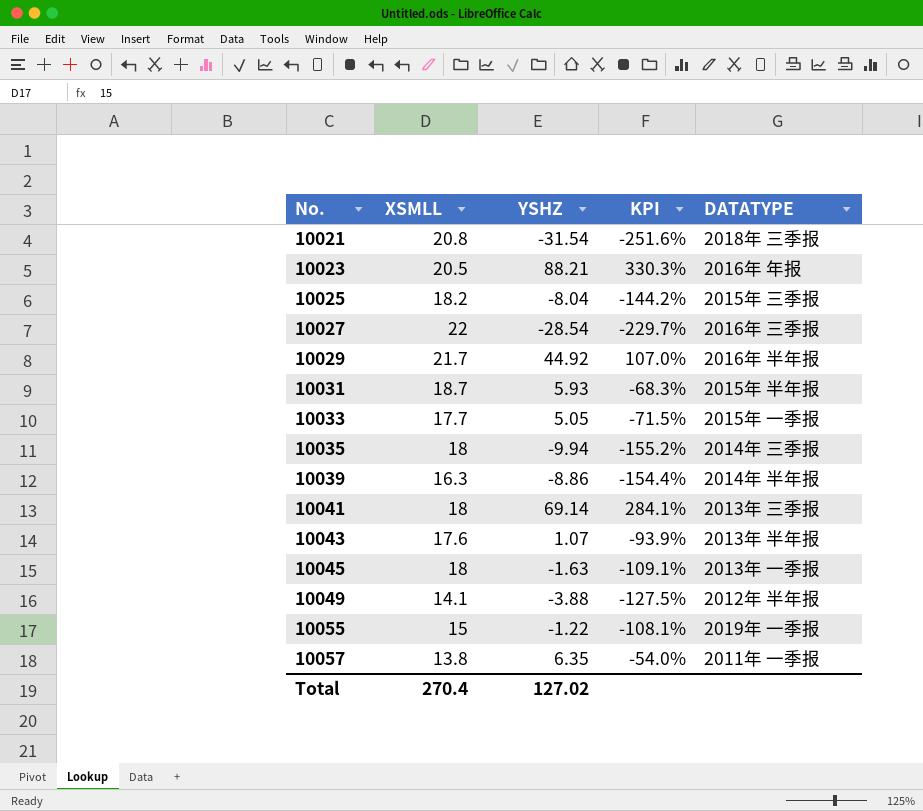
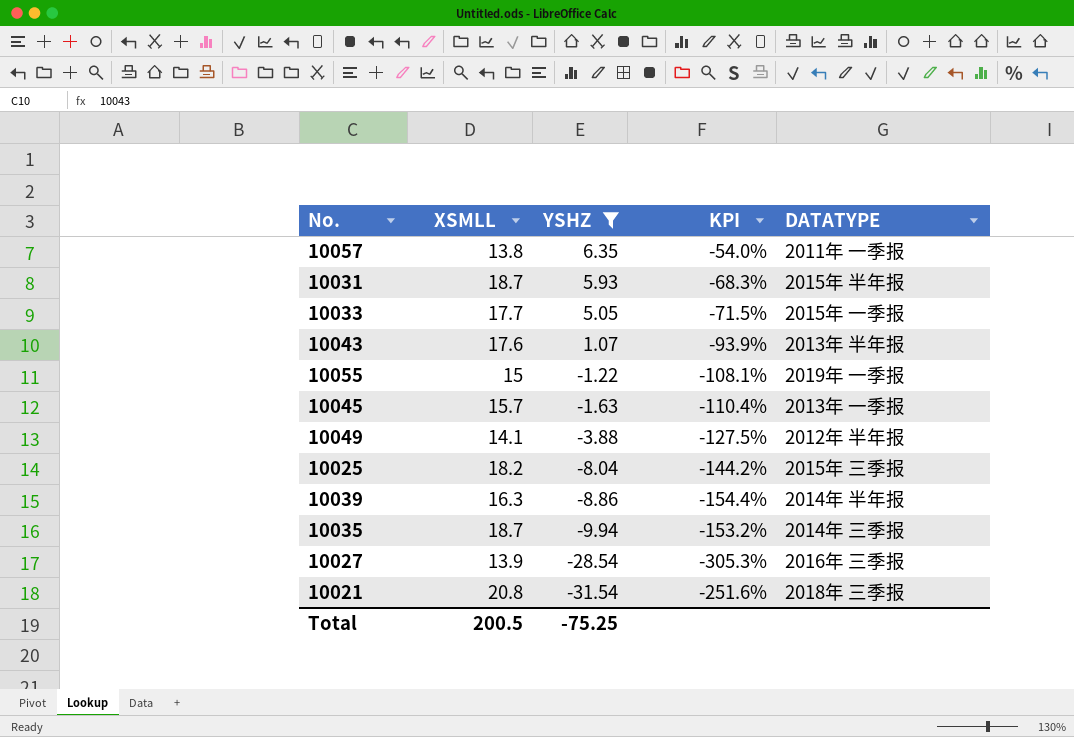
filter: none -> YSHZ <= 6.35
row order: No. ascending -> YSHZ descending
10045 | XSMLL: 18 -> 15.7
10045 | KPI: -109.1% -> -110.4%
10035 | XSMLL: 18 -> 18.7
10035 | KPI: -155.2% -> -153.2%
10027 | XSMLL: 22 -> 13.9
10027 | KPI: -229.7% -> -305.3%
Total | XSMLL: 270.4 -> 200.5
Total | YSHZ: 127.02 -> -75.25

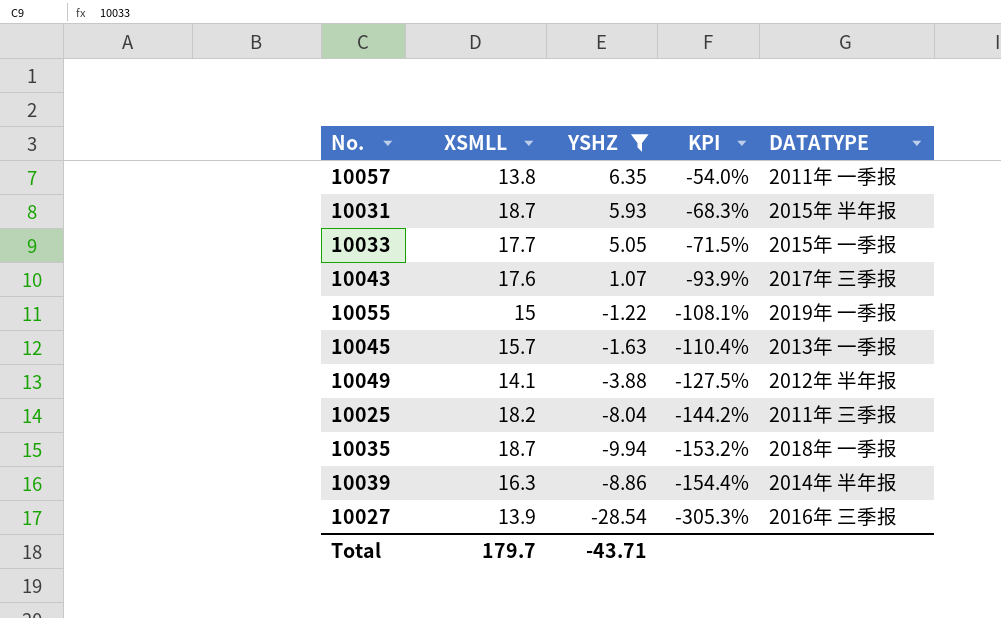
row order: YSHZ descending -> KPI descending
row 10021: 20.8 | -31.54 | -251.6% | 2018年 三季报 -> none
10043 | DATATYPE: 2013年 半年报 -> 2017年 三季报
10025 | DATATYPE: 2015年 三季报 -> 2011年 三季报
10035 | DATATYPE: 2014年 三季报 -> 2018年 一季报
Total | XSMLL: 200.5 -> 179.7
Total | YSHZ: -75.25 -> -43.71

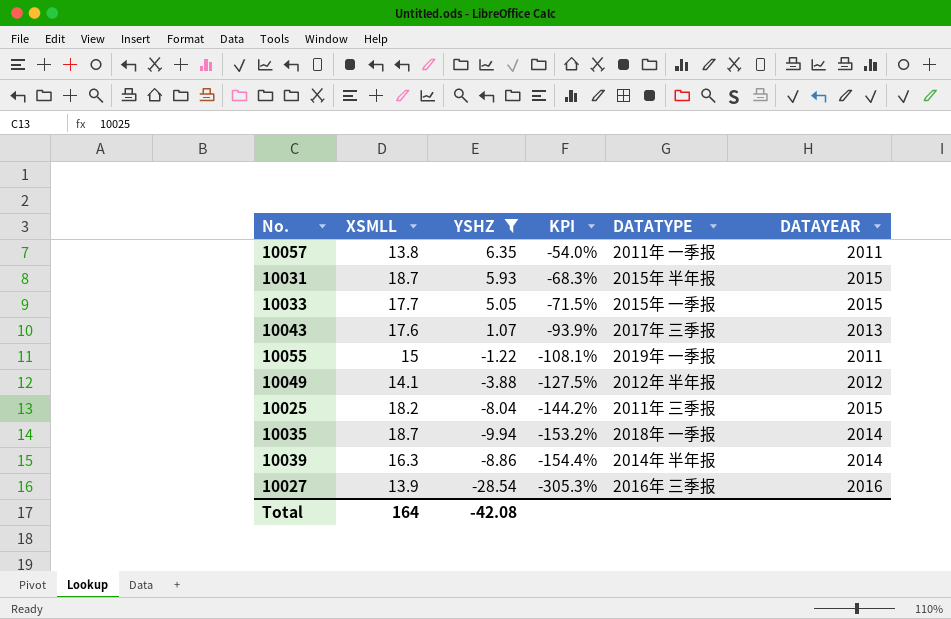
column DATAYEAR | position: none -> 6
row 10045: 15.7 | -1.63 | -110.4% | 2013年 一季报 -> none
Total | XSMLL: 179.7 -> 164
Total | YSHZ: -43.71 -> -42.08

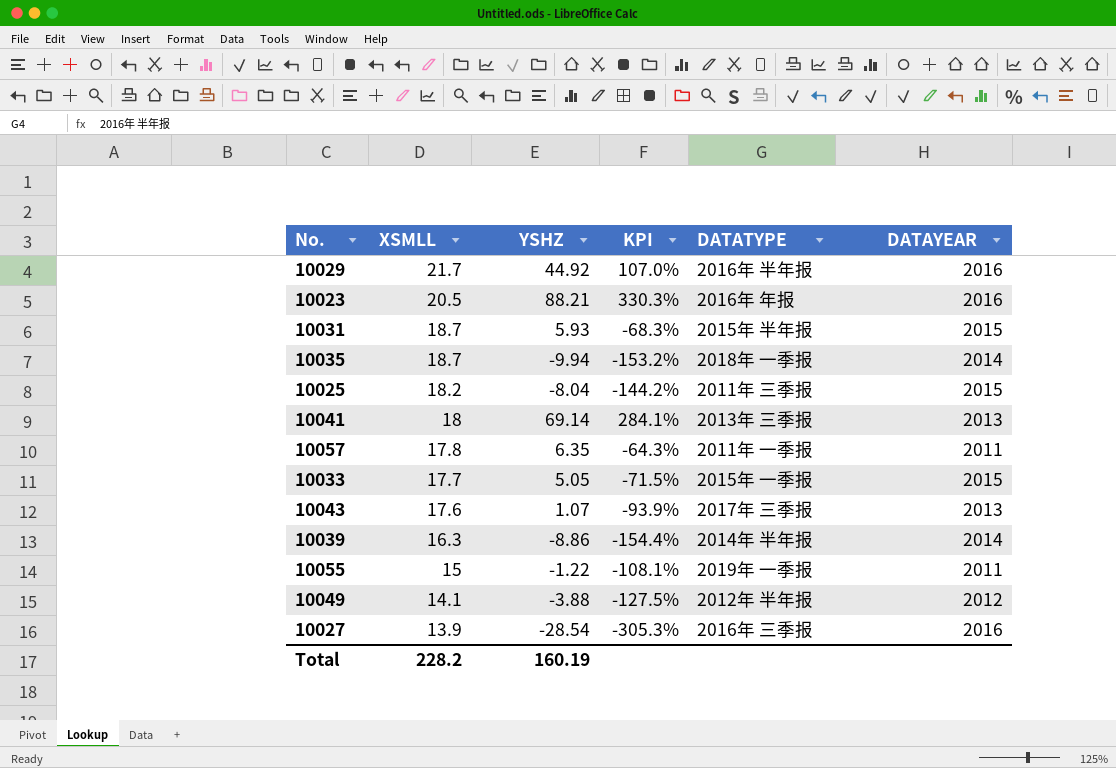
filter: YSHZ <= 6.35 -> none
row order: KPI descending -> XSMLL descending
10057 | XSMLL: 13.8 -> 17.8
10057 | KPI: -54.0% -> -64.3%
Total | XSMLL: 164 -> 228.2
Total | YSHZ: -42.08 -> 160.19

